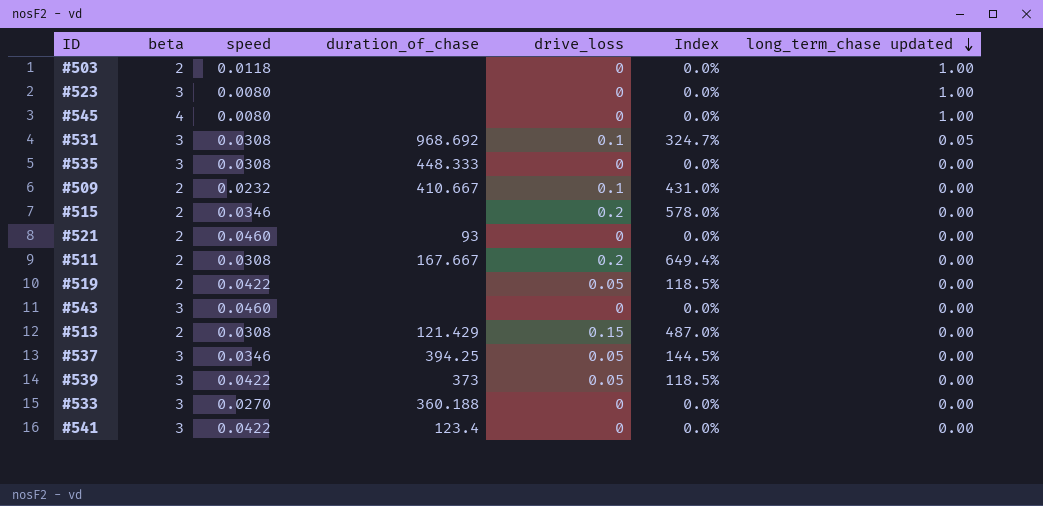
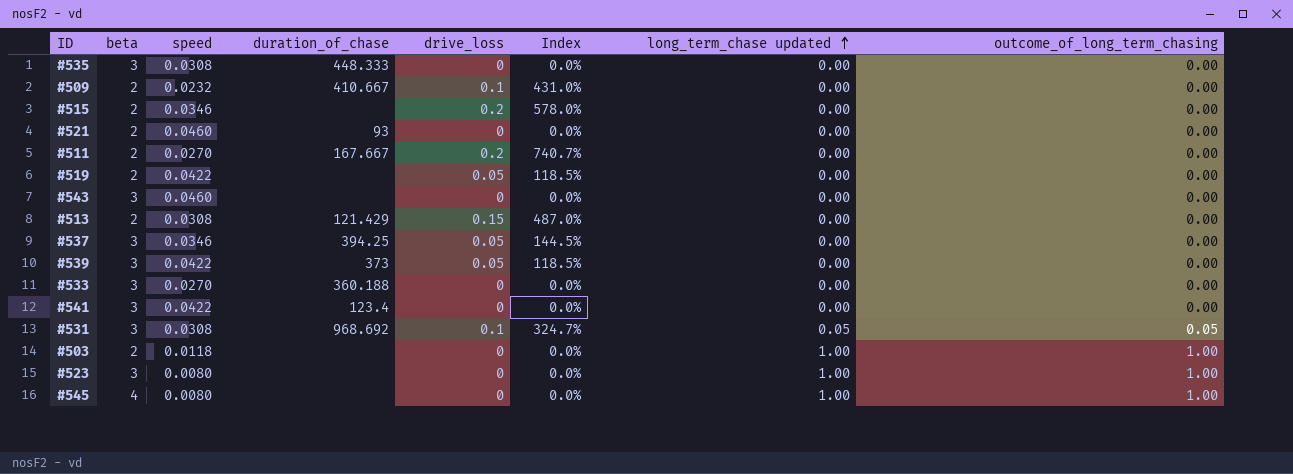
row order: long_term_chase updated descending -> long_term_chase updated ascending
column outcome_of_long_term_chasing | position: none -> 8
#511 | speed: 0.0308 -> 0.0270
#511 | Index: 649.4% -> 740.7%

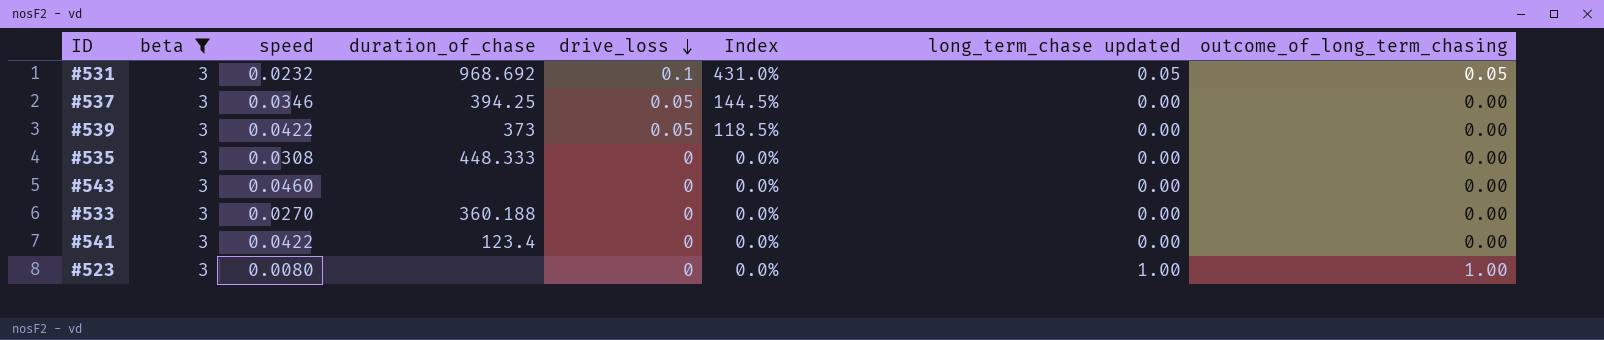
filter: none -> beta = 3
row order: long_term_chase updated ascending -> drive_loss descending
#531 | speed: 0.0308 -> 0.0232
#531 | Index: 324.7% -> 431.0%

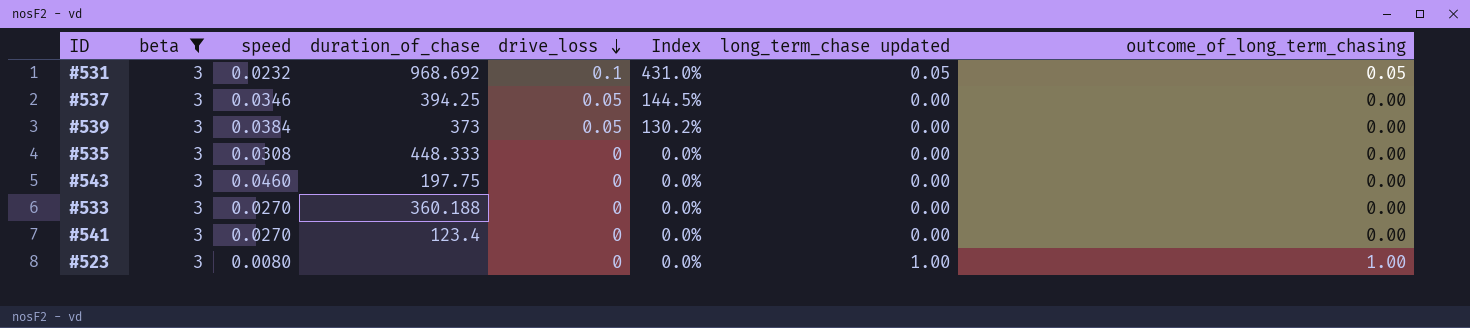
#539 | speed: 0.0422 -> 0.0384
#539 | Index: 118.5% -> 130.2%
#543 | duration_of_chase: none -> 197.75
#541 | speed: 0.0422 -> 0.0270

